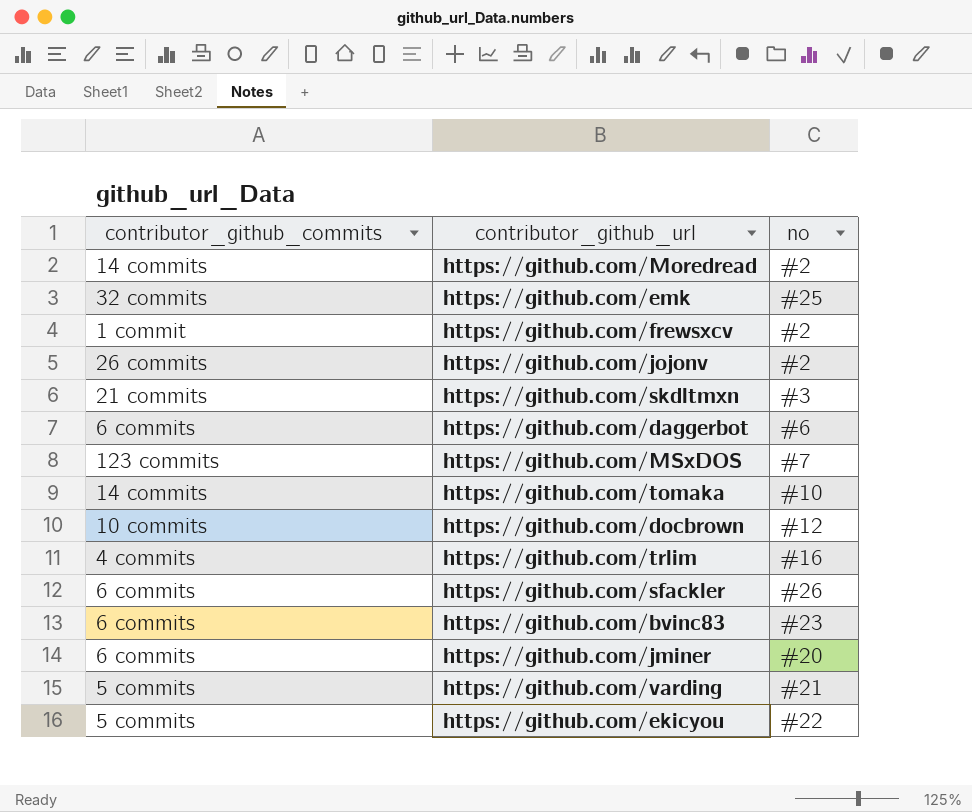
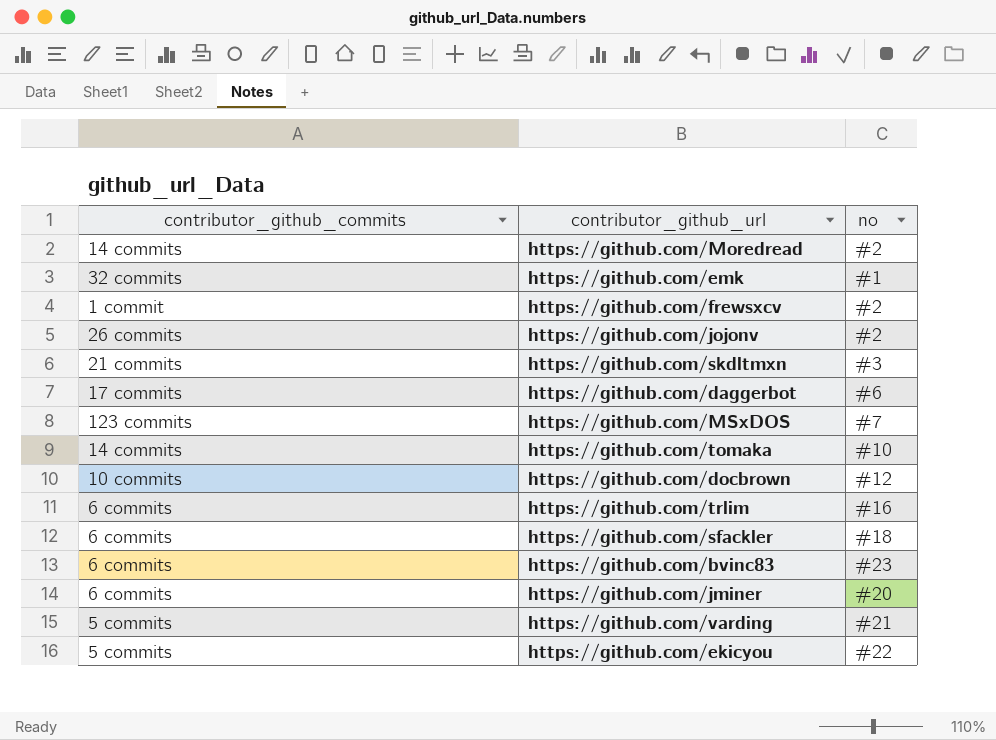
https://github.com/emk | no: #25 -> #1
https://github.com/daggerbot | contributor_github_commits: 6 commits -> 17 commits
https://github.com/trlim | contributor_github_commits: 4 commits -> 6 commits
https://github.com/sfackler | no: #26 -> #18

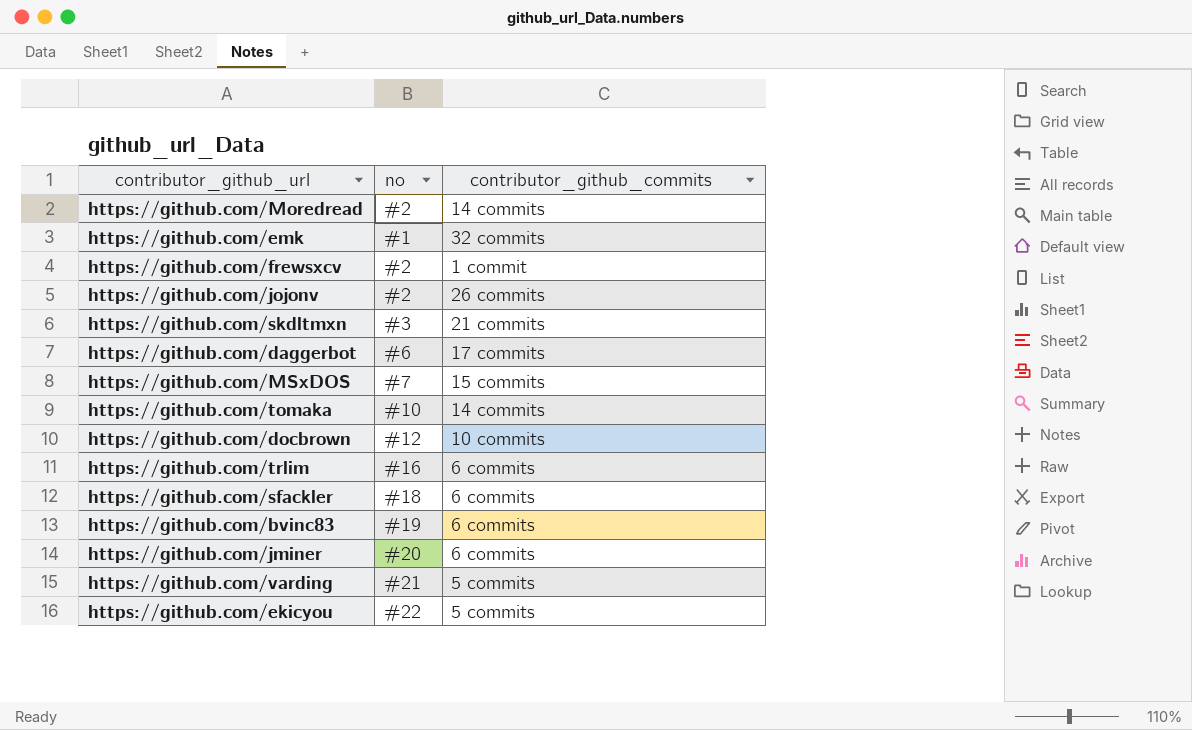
column contributor_github_commits | position: 1 -> 3
https://github.com/MSxDOS | contributor_github_commits: 123 commits -> 15 commits
https://github.com/bvinc83 | no: #23 -> #19

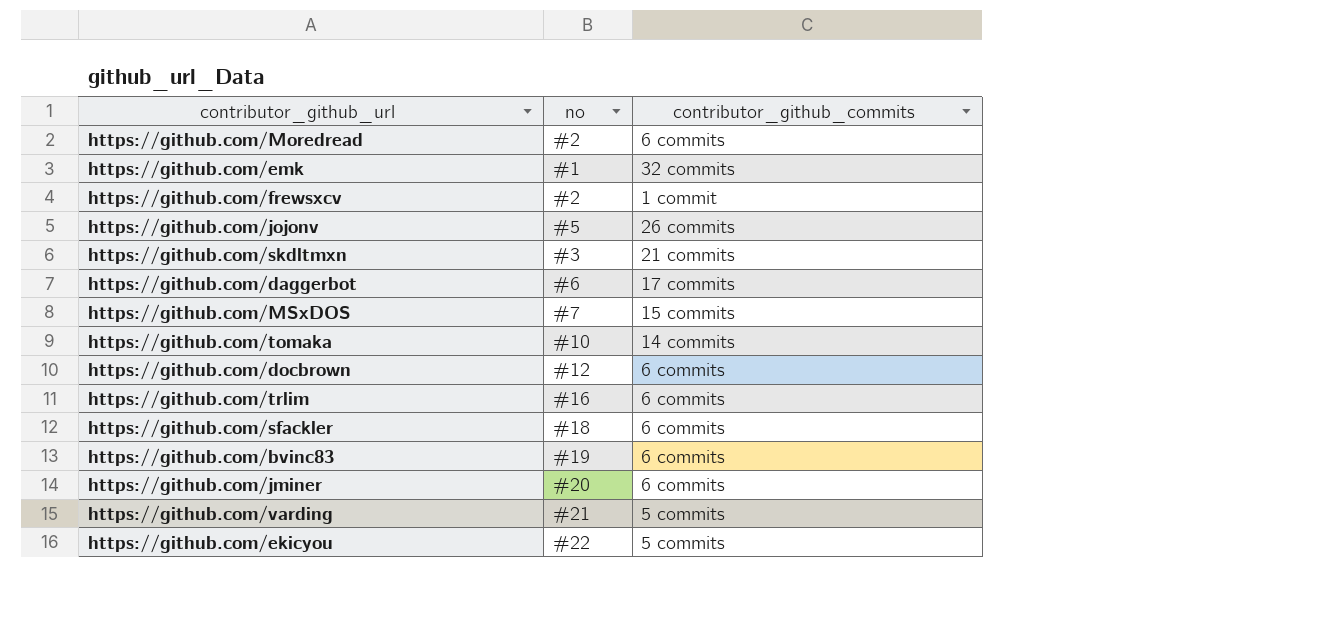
https://github.com/Moredread | contributor_github_commits: 14 commits -> 6 commits
https://github.com/jojonv | no: #2 -> #5
https://github.com/docbrown | contributor_github_commits: 10 commits -> 6 commits

